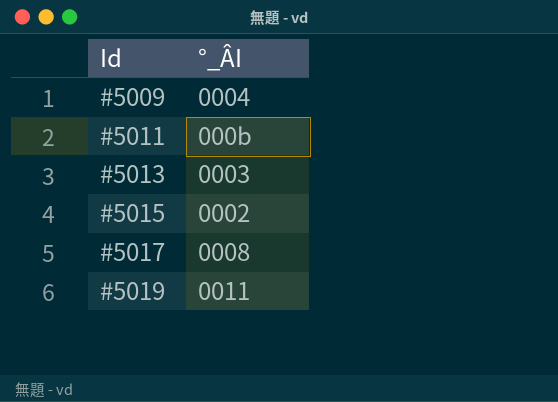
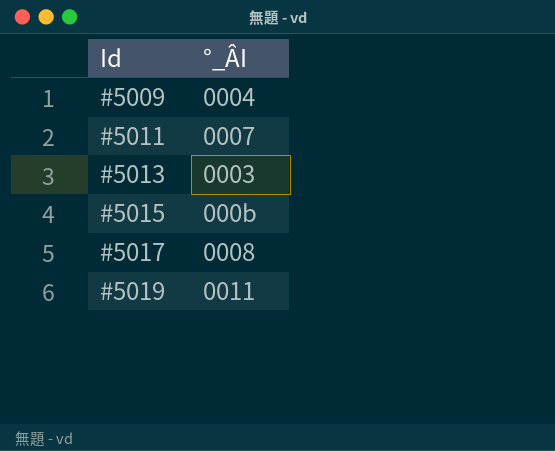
#5011 | °_ÂI: 000b -> 0007
#5015 | °_ÂI: 0002 -> 000b

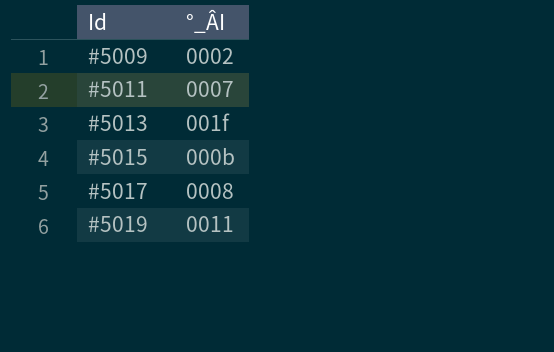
#5009 | °_ÂI: 0004 -> 0002
#5013 | °_ÂI: 0003 -> 001f

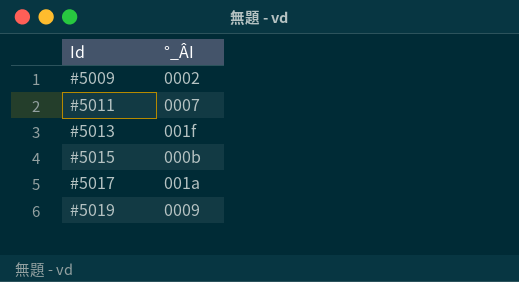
#5017 | °_ÂI: 0008 -> 001a
#5019 | °_ÂI: 0011 -> 0009

